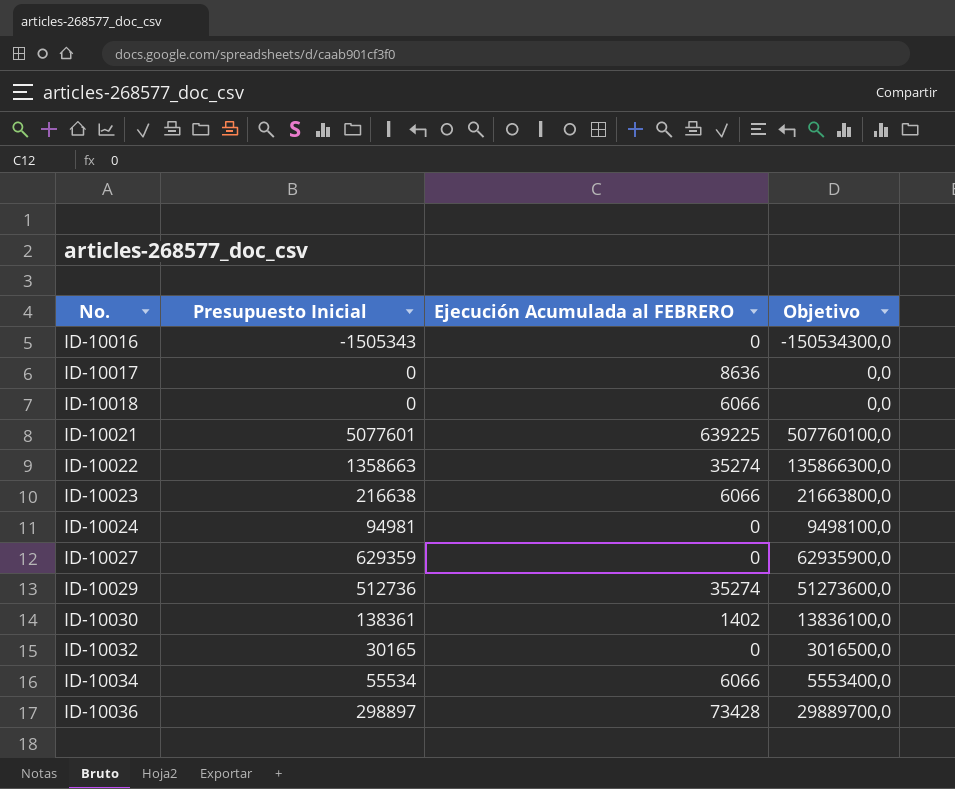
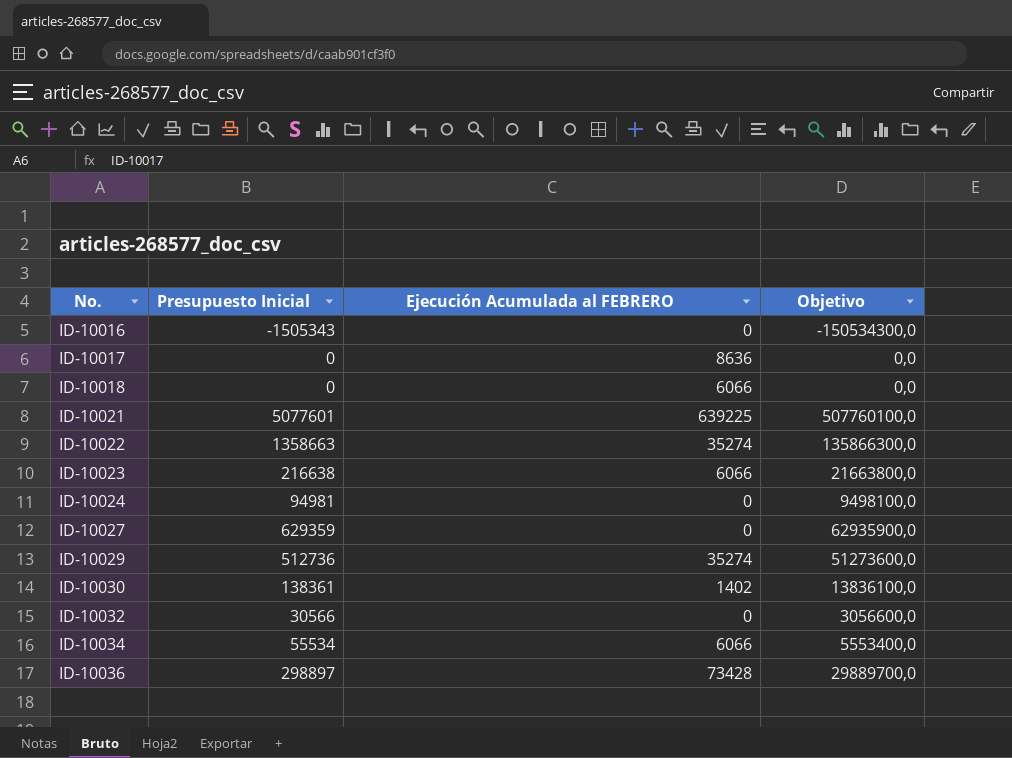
ID-10032 | Presupuesto Inicial: 30165 -> 30566
ID-10032 | Objetivo: 3016500,0 -> 3056600,0

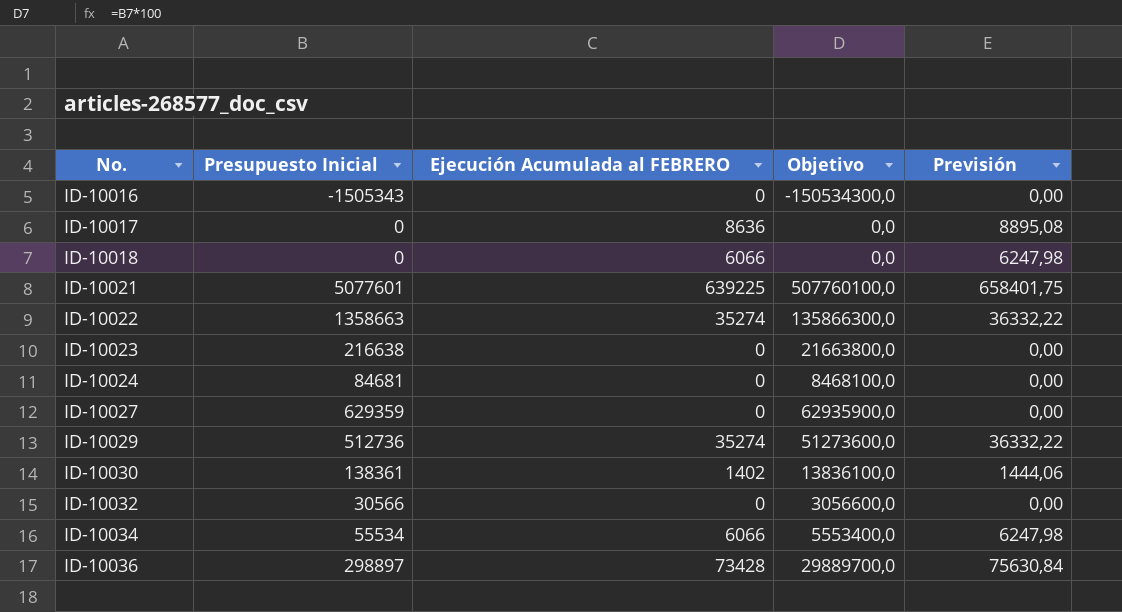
column Previsión | formula: none -> [Ejecución Acumulada al FEBRERO] * 1,03
ID-10023 | Ejecución Acumulada al FEBRERO: 6066 -> 0
ID-10024 | Presupuesto Inicial: 94981 -> 84681
ID-10024 | Objetivo: 9498100,0 -> 8468100,0

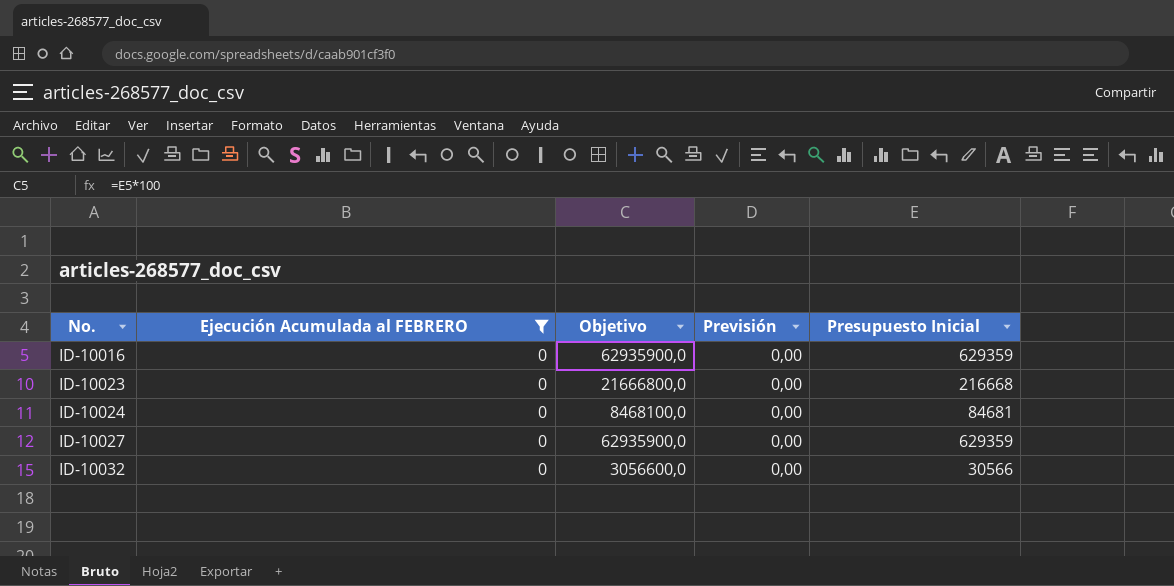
filter: none -> Ejecución Acumulada al FEBRERO = 0
column Presupuesto Inicial | position: 2 -> 5
ID-10016 | Objetivo: -150534300,0 -> 62935900,0
ID-10016 | Presupuesto Inicial: -1505343 -> 629359
ID-10023 | Objetivo: 21663800,0 -> 21666800,0
ID-10023 | Presupuesto Inicial: 216638 -> 216668

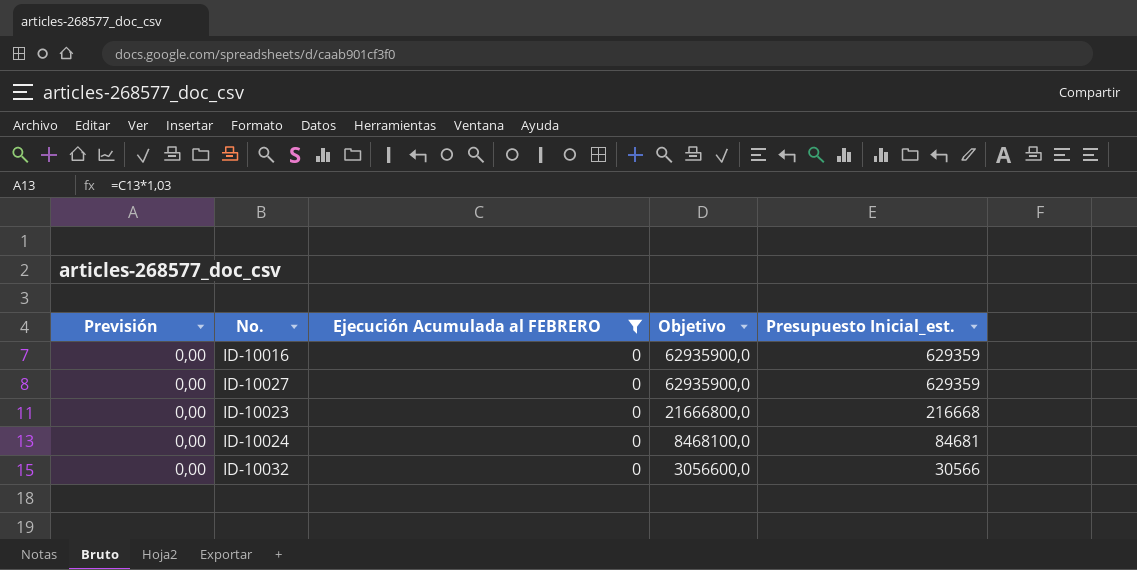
row order: No. ascending -> Objetivo descending
column Previsión | position: 4 -> 1
column name: Presupuesto Inicial -> Presupuesto Inicial_est.

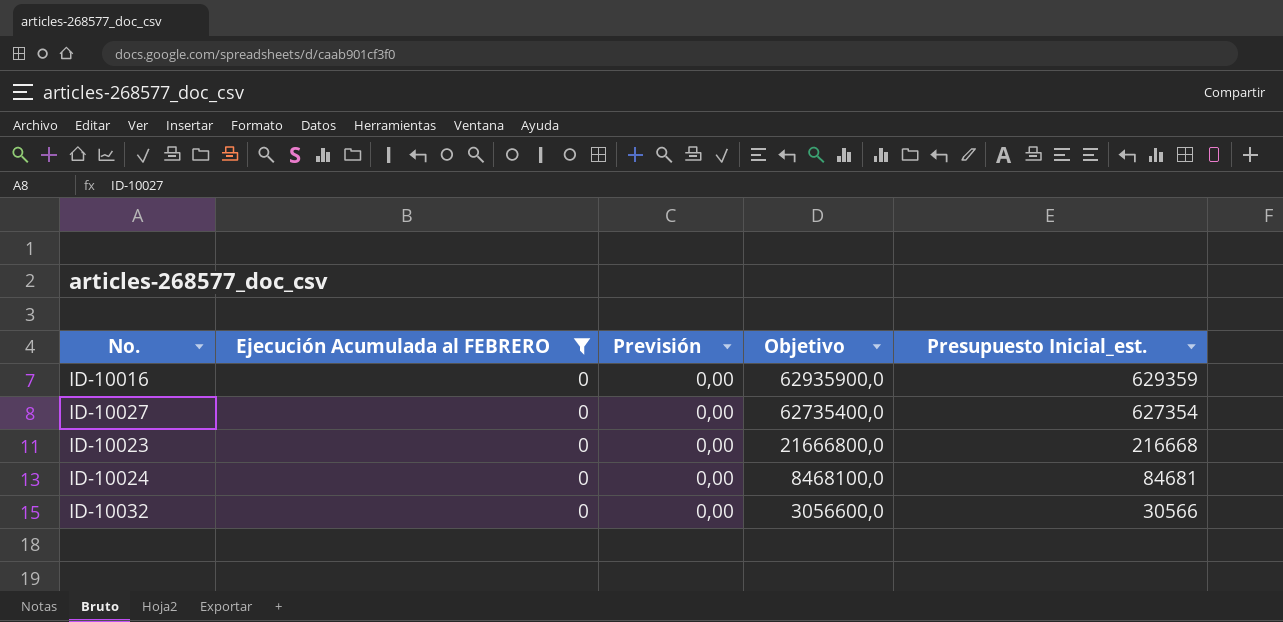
column Previsión | position: 1 -> 3
ID-10027 | Objetivo: 62935900,0 -> 62735400,0
ID-10027 | Presupuesto Inicial_est.: 629359 -> 627354

